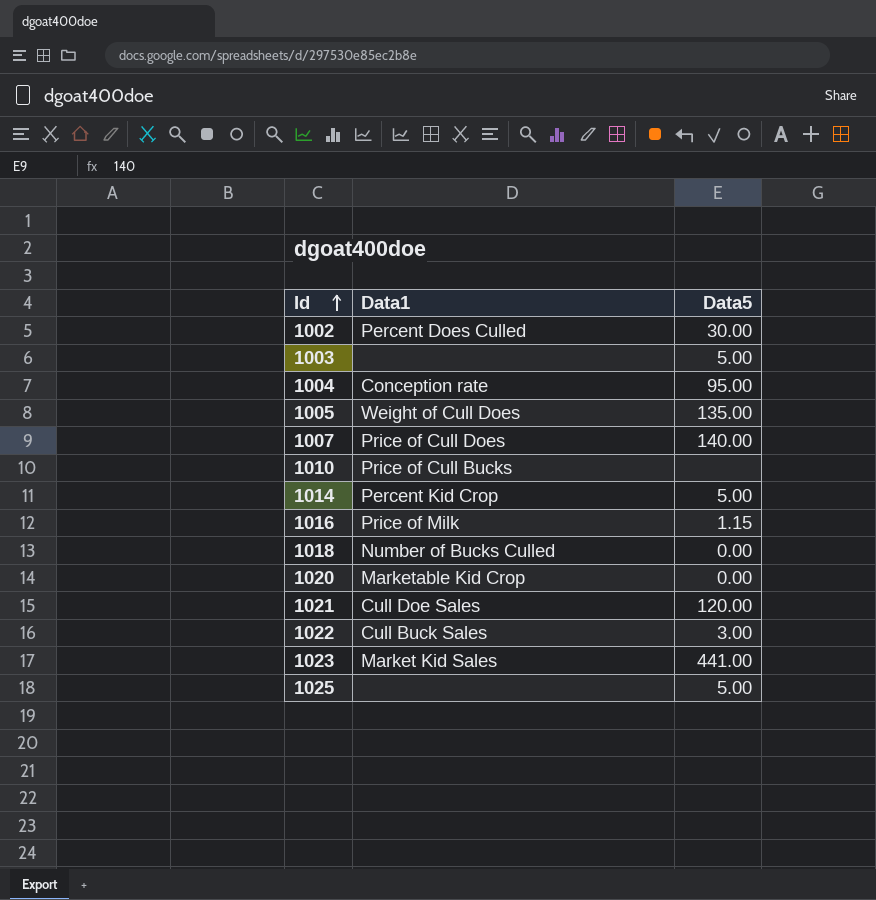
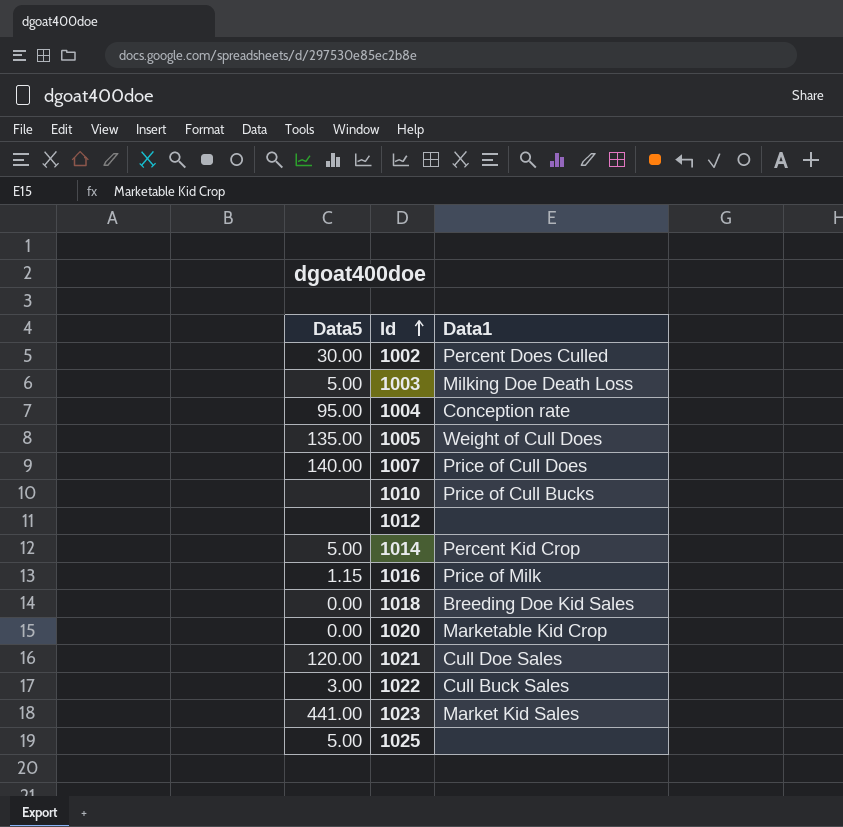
column Data5 | position: 3 -> 1
1003 | Data1: none -> Milking Doe Death Loss
row 1012: none -> none | none
1018 | Data1: Number of Bucks Culled -> Breeding Doe Kid Sales

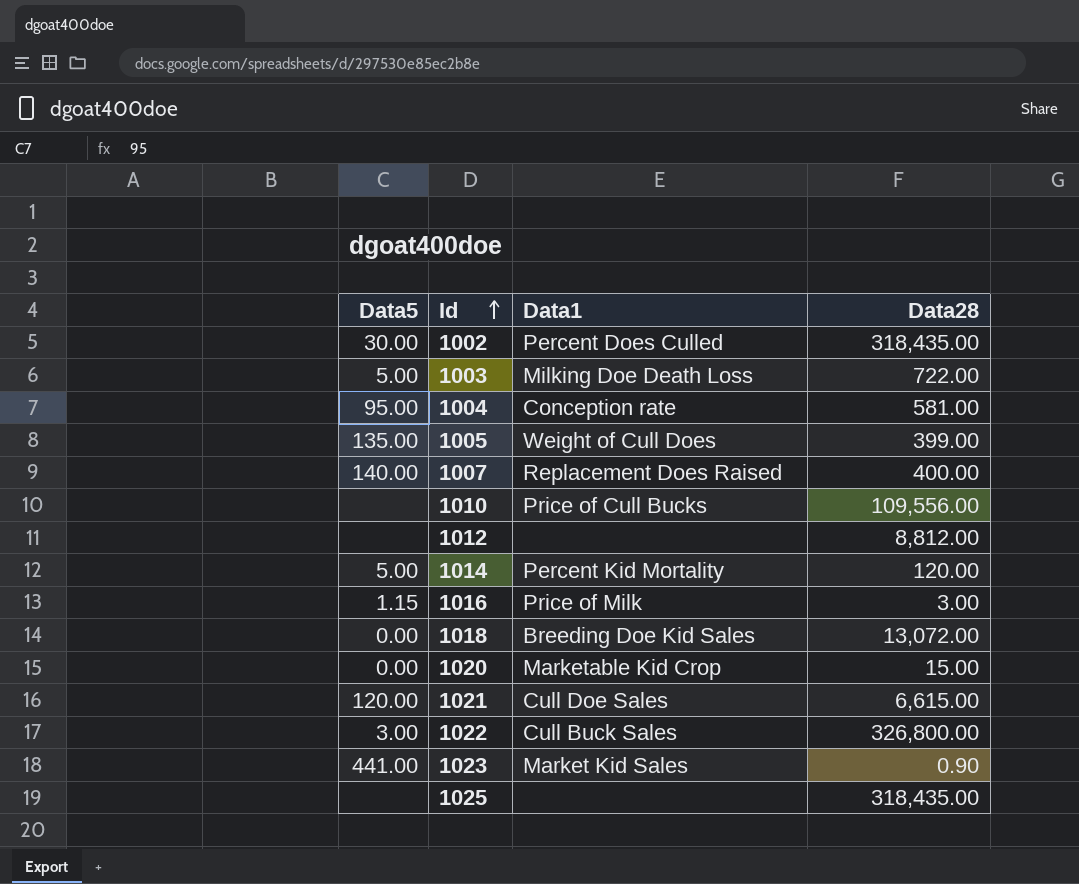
column Data28 | position: none -> 4
1007 | Data1: Price of Cull Does -> Replacement Does Raised
1014 | Data1: Percent Kid Crop -> Percent Kid Mortality
1025 | Data5: 5.00 -> none

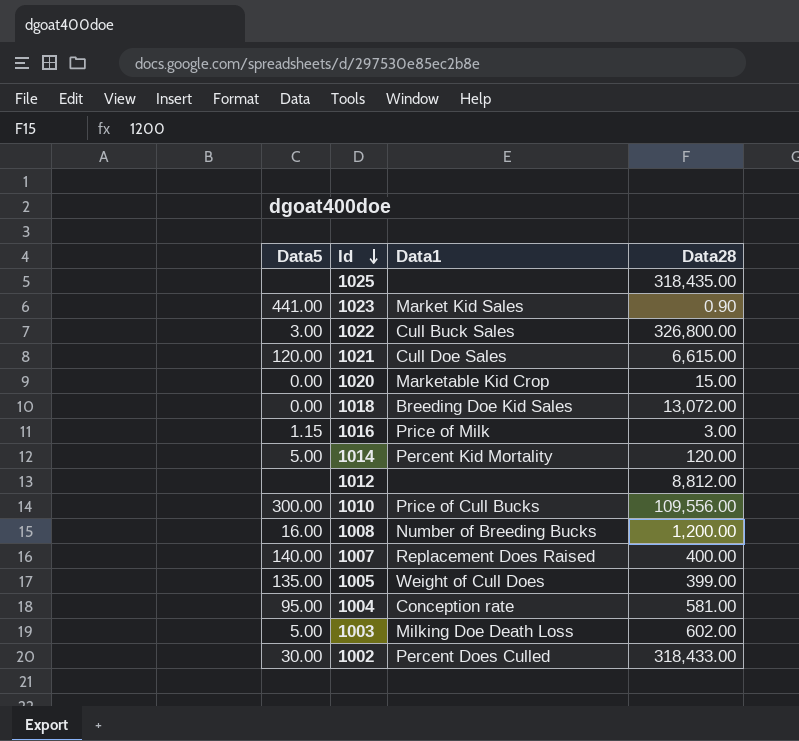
row order: Id ascending -> Id descending
1010 | Data5: none -> 300.00
row 1008: none -> 16.00 | Number of Breeding Bucks | 1,200.00
1003 | Data28: 722.00 -> 602.00
1002 | Data28: 318,435.00 -> 318,433.00

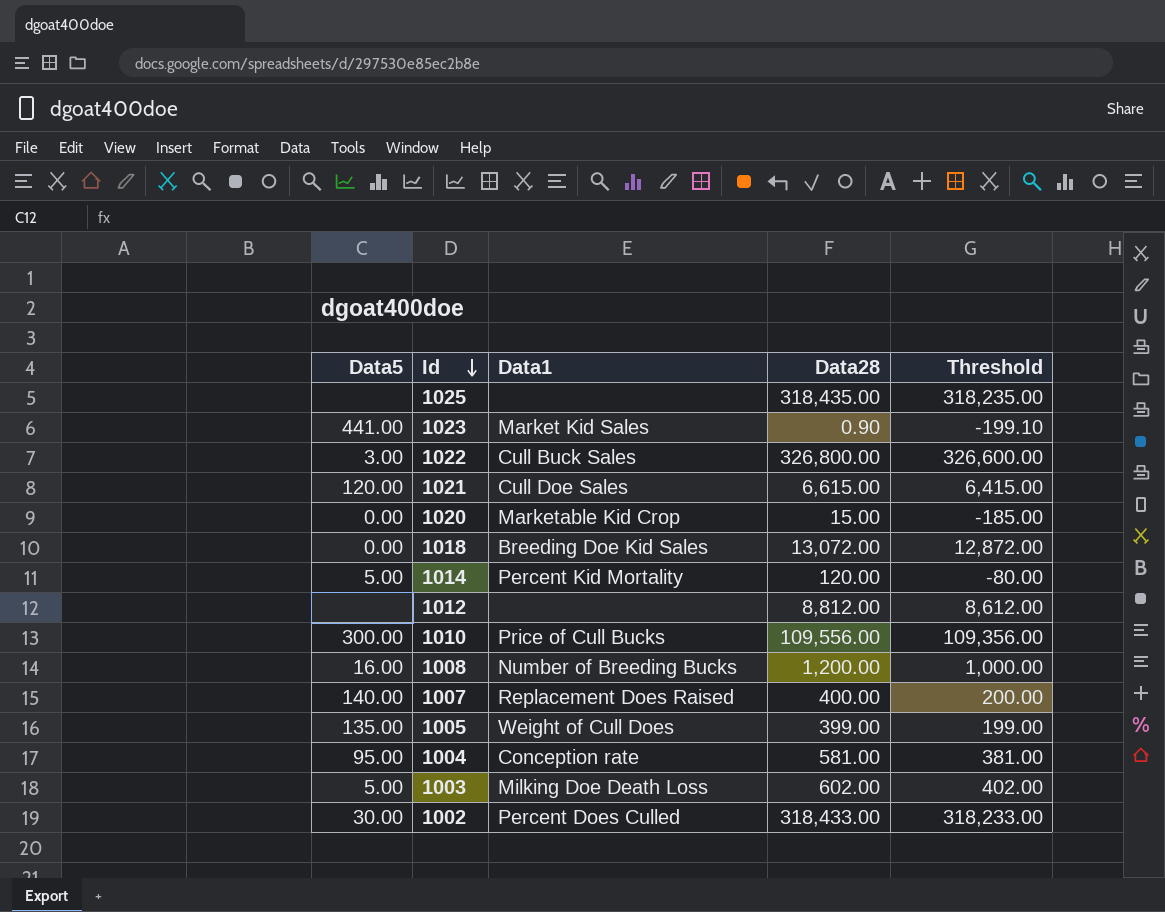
column Threshold | formula: none -> [Data28] - 200
row 1016: 1.15 | Price of Milk | 3.00 -> none

